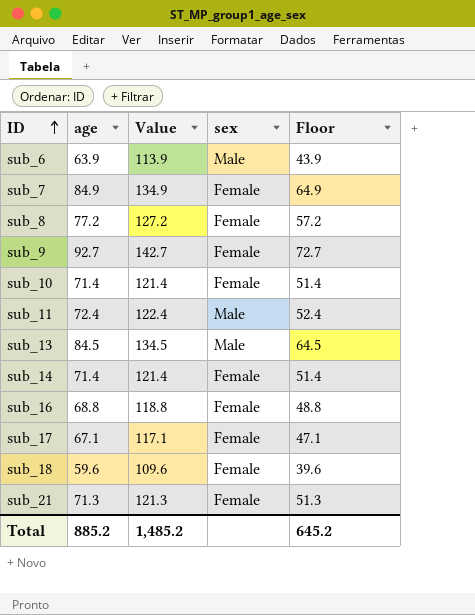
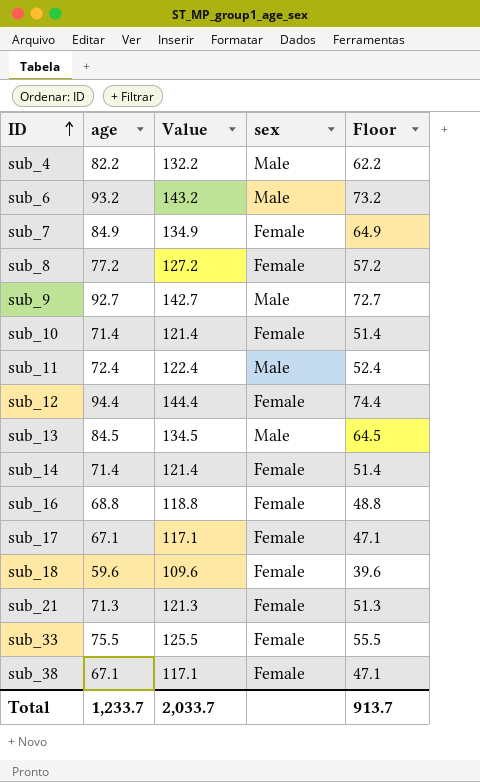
row sub_4: none -> 82.2 | 132.2 | Male | 62.2
sub_6 | age: 63.9 -> 93.2
sub_6 | Value: 113.9 -> 143.2
sub_6 | Floor: 43.9 -> 73.2
sub_9 | sex: Female -> Male
row sub_12: none -> 94.4 | 144.4 | Female | 74.4
row sub_33: none -> 75.5 | 125.5 | Female | 55.5
row sub_38: none -> 67.1 | 117.1 | Female | 47.1
Total | age: 885.2 -> 1,233.7
Total | Value: 1,485.2 -> 2,033.7
Total | Floor: 645.2 -> 913.7

